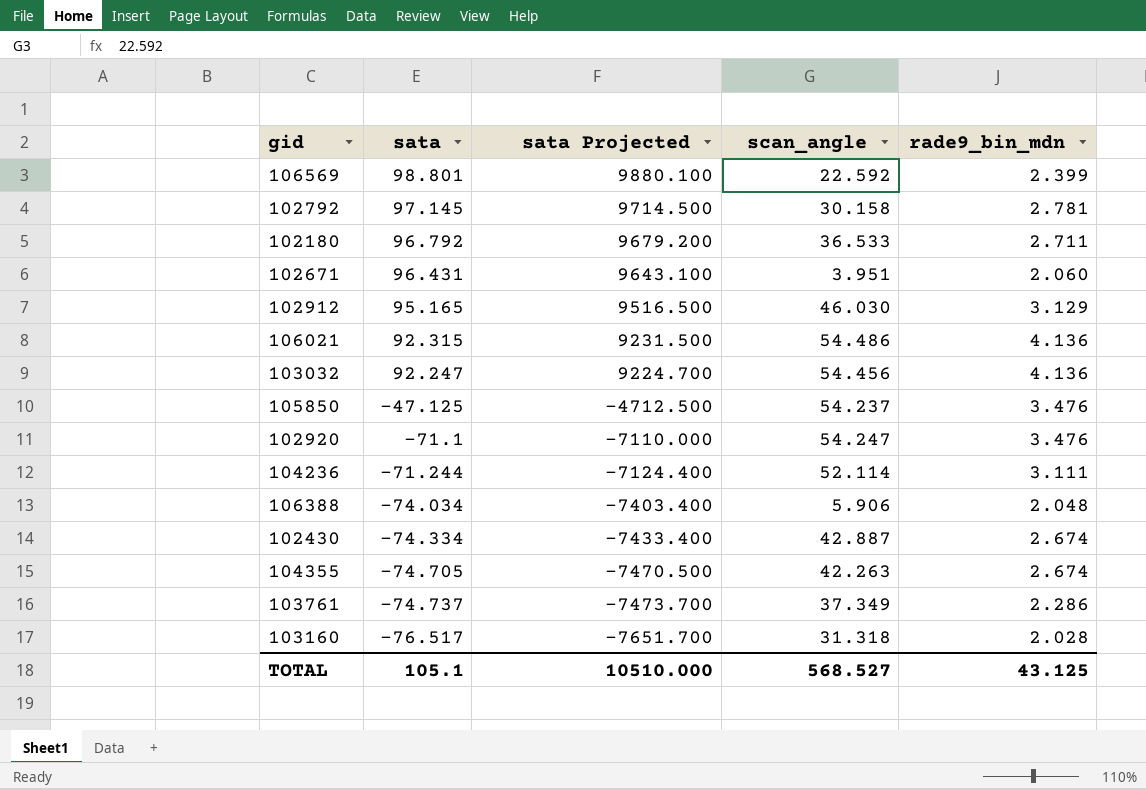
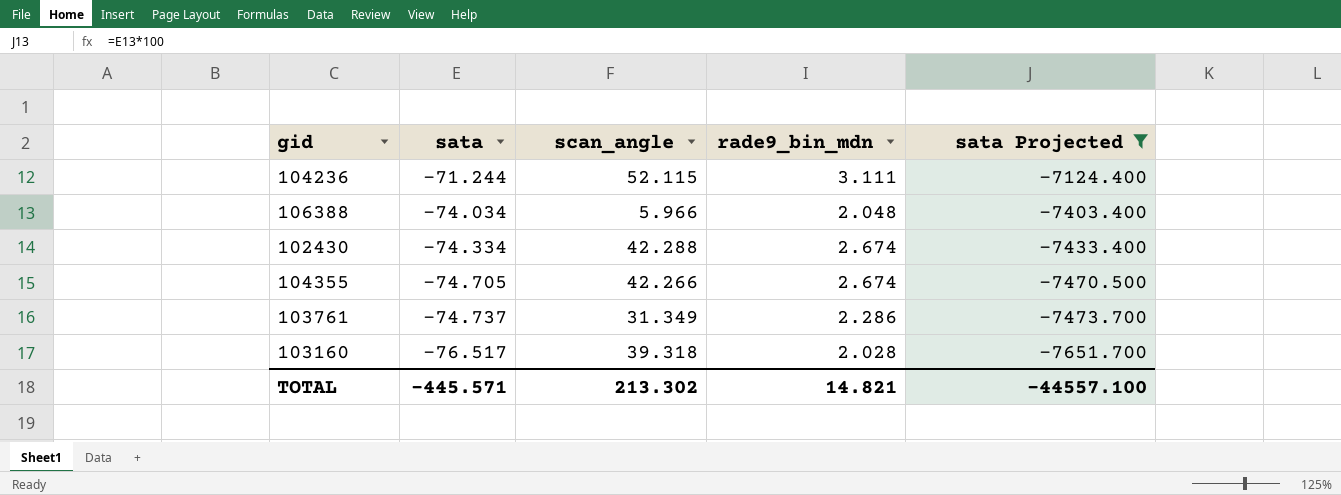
filter: none -> sata Projected <= -7124.400
column sata Projected | position: 3 -> 5
104236 | scan_angle: 52.114 -> 52.115
106388 | scan_angle: 5.906 -> 5.966
102430 | scan_angle: 42.887 -> 42.288
104355 | scan_angle: 42.263 -> 42.266
103761 | scan_angle: 37.349 -> 31.349
103160 | scan_angle: 31.318 -> 39.318
TOTAL | sata: 105.1 -> -445.571
TOTAL | scan_angle: 568.527 -> 213.302
TOTAL | rade9_bin_mdn: 43.125 -> 14.821
TOTAL | sata Projected: 10510.000 -> -44557.100

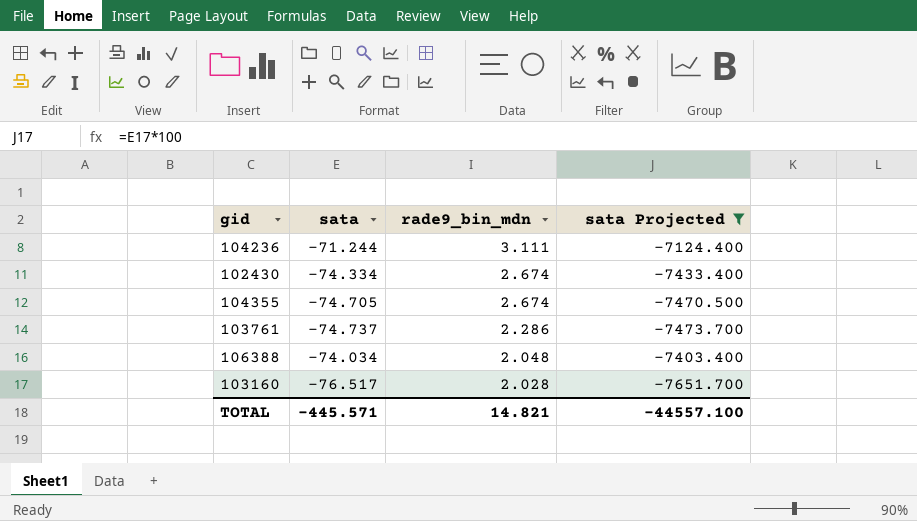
row order: sata descending -> rade9_bin_mdn descending
column scan_angle | position: 3 -> none

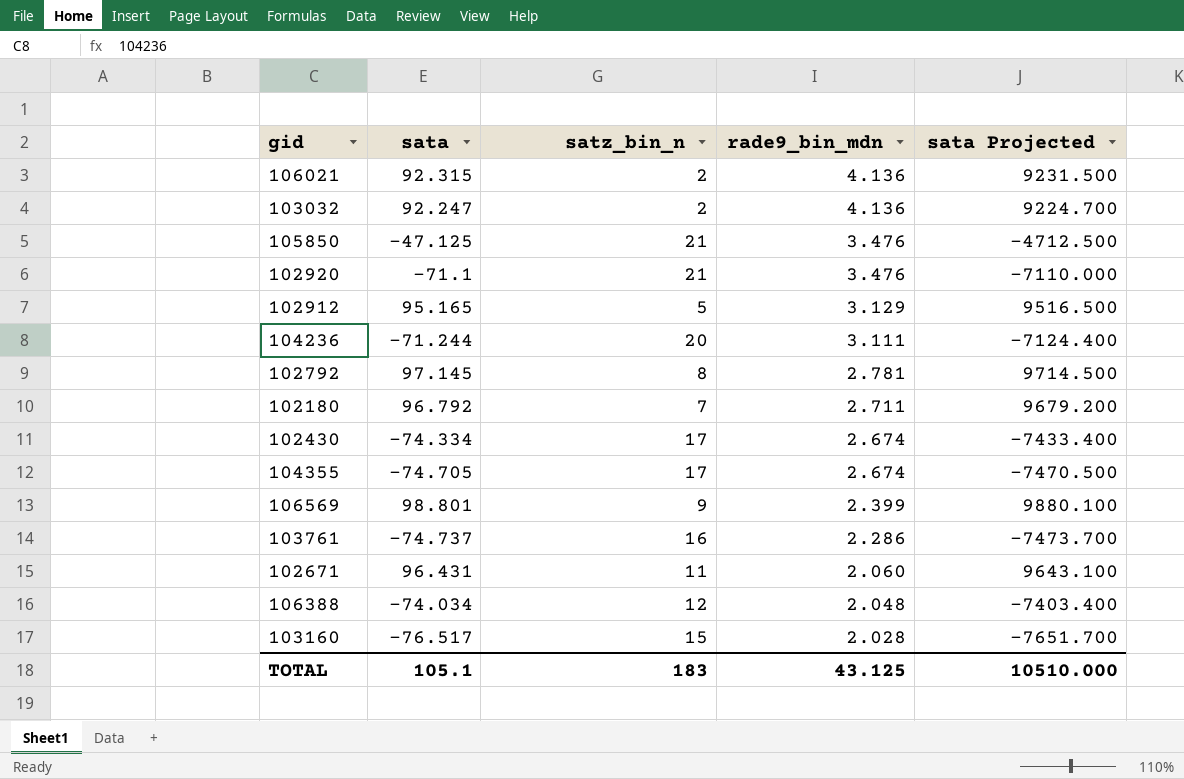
filter: sata Projected <= -7124.400 -> none
column satz_bin_n | position: none -> 3
TOTAL | sata: -445.571 -> 105.1
TOTAL | rade9_bin_mdn: 14.821 -> 43.125
TOTAL | sata Projected: -44557.100 -> 10510.000

